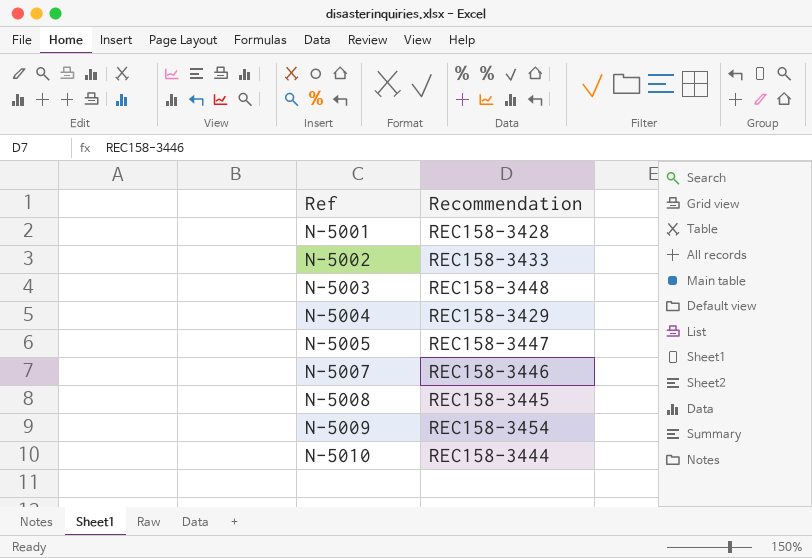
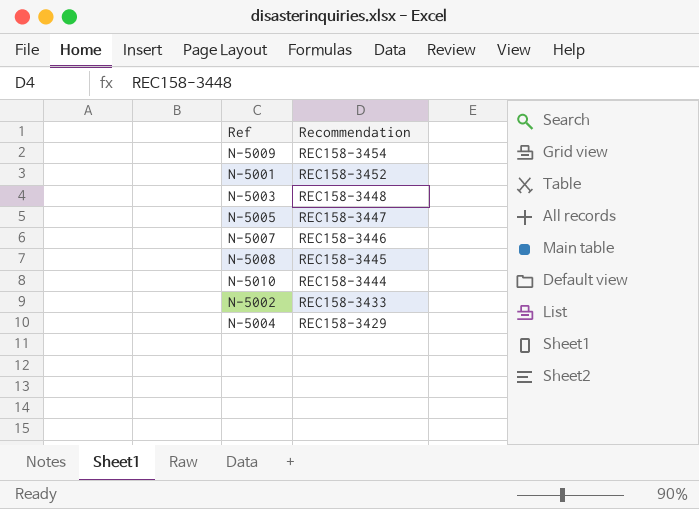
row order: Ref ascending -> Recommendation descending
N-5001 | Recommendation: REC158-3428 -> REC158-3452

